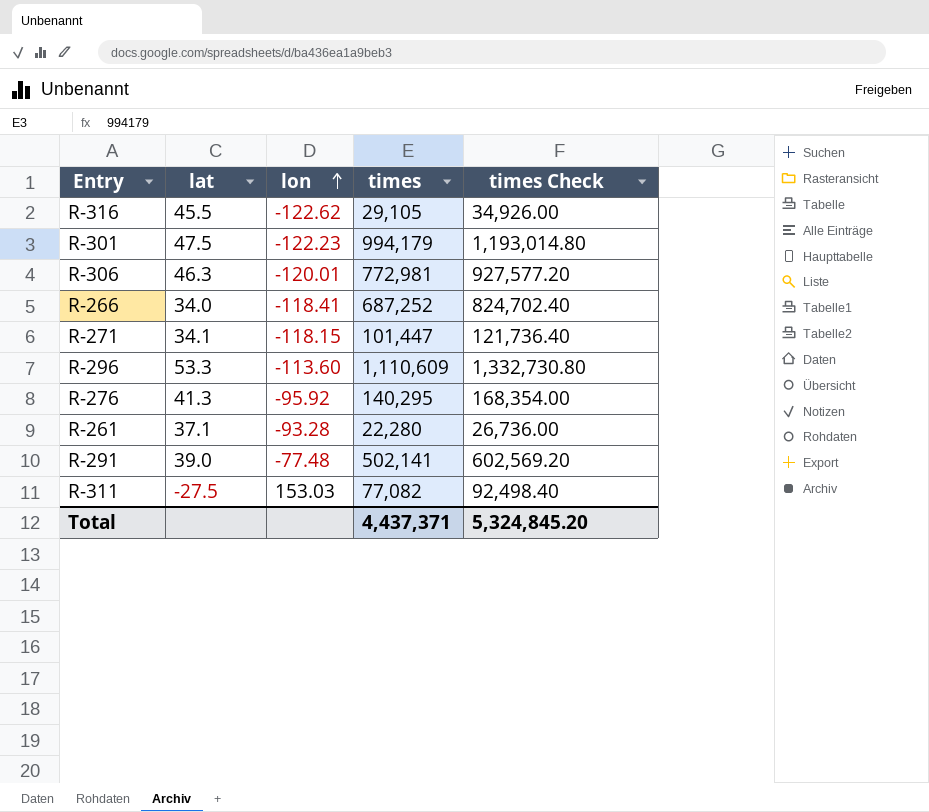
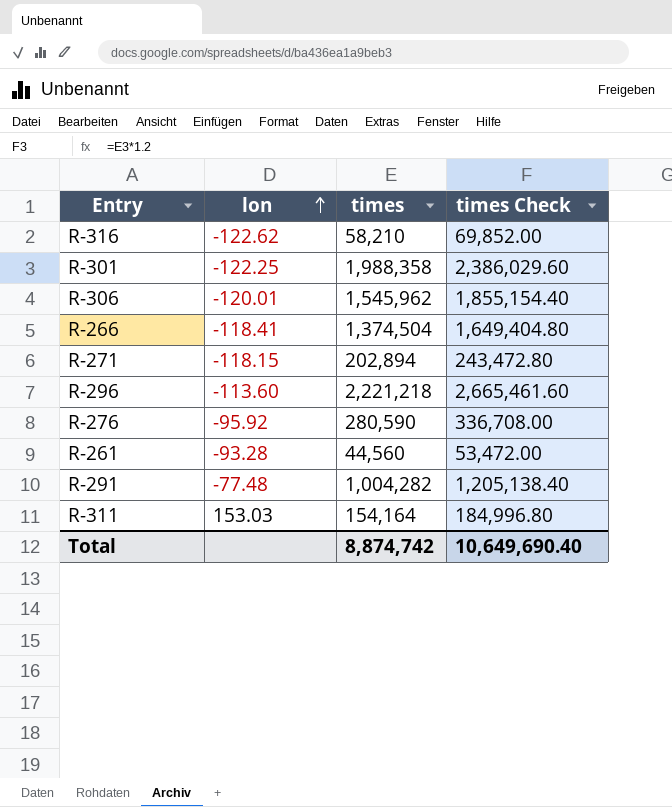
column lat | position: 2 -> none
R-316 | times: 29,105 -> 58,210
R-316 | times Check: 34,926.00 -> 69,852.00
R-301 | lon: -122.23 -> -122.25
R-301 | times: 994,179 -> 1,988,358
R-301 | times Check: 1,193,014.80 -> 2,386,029.60
R-306 | times: 772,981 -> 1,545,962
R-306 | times Check: 927,577.20 -> 1,855,154.40
R-266 | times: 687,252 -> 1,374,504
R-266 | times Check: 824,702.40 -> 1,649,404.80
R-271 | times: 101,447 -> 202,894
R-271 | times Check: 121,736.40 -> 243,472.80
R-296 | times: 1,110,609 -> 2,221,218
R-296 | times Check: 1,332,730.80 -> 2,665,461.60
R-276 | times: 140,295 -> 280,590
R-276 | times Check: 168,354.00 -> 336,708.00
R-261 | times: 22,280 -> 44,560
R-261 | times Check: 26,736.00 -> 53,472.00
R-291 | times: 502,141 -> 1,004,282
R-291 | times Check: 602,569.20 -> 1,205,138.40
R-311 | times: 77,082 -> 154,164
R-311 | times Check: 92,498.40 -> 184,996.80
Total | times: 4,437,371 -> 8,874,742
Total | times Check: 5,324,845.20 -> 10,649,690.40

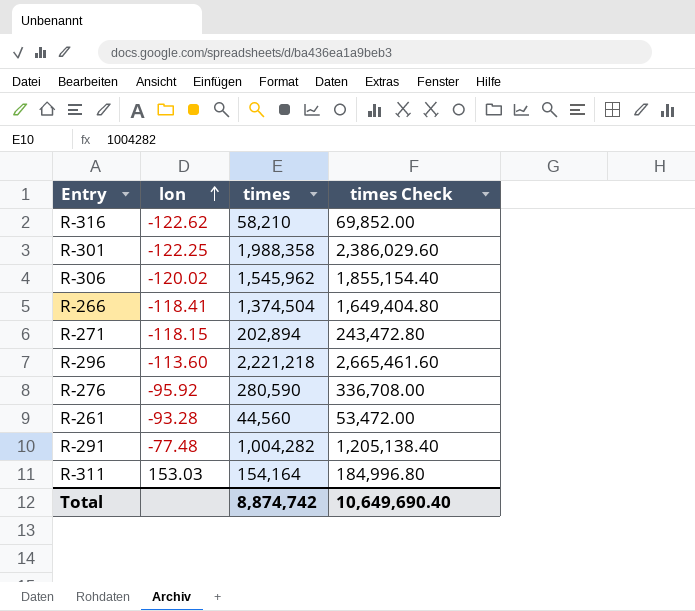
R-306 | lon: -120.01 -> -120.02

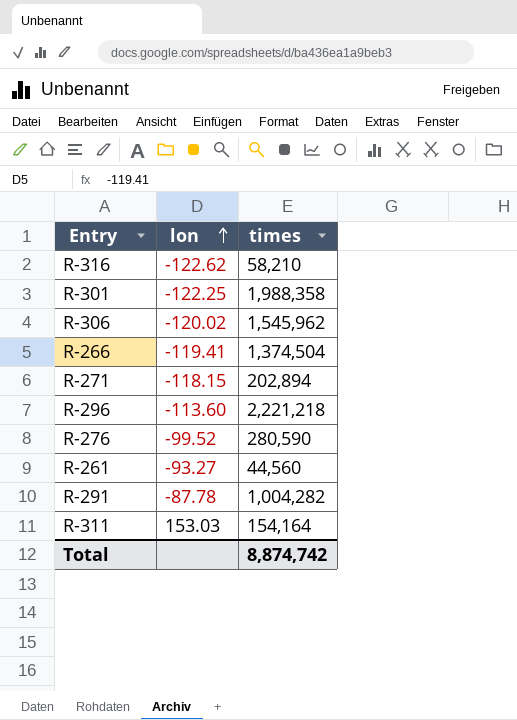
column times Check | formula: [times] * 1.2 -> none
R-266 | lon: -118.41 -> -119.41
R-276 | lon: -95.92 -> -99.52
R-261 | lon: -93.28 -> -93.27
R-291 | lon: -77.48 -> -87.78

